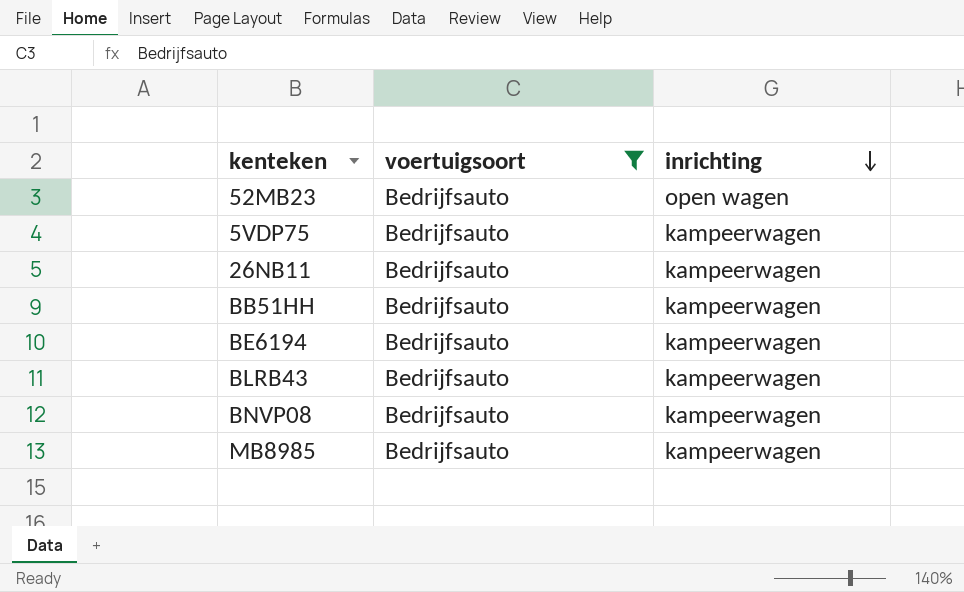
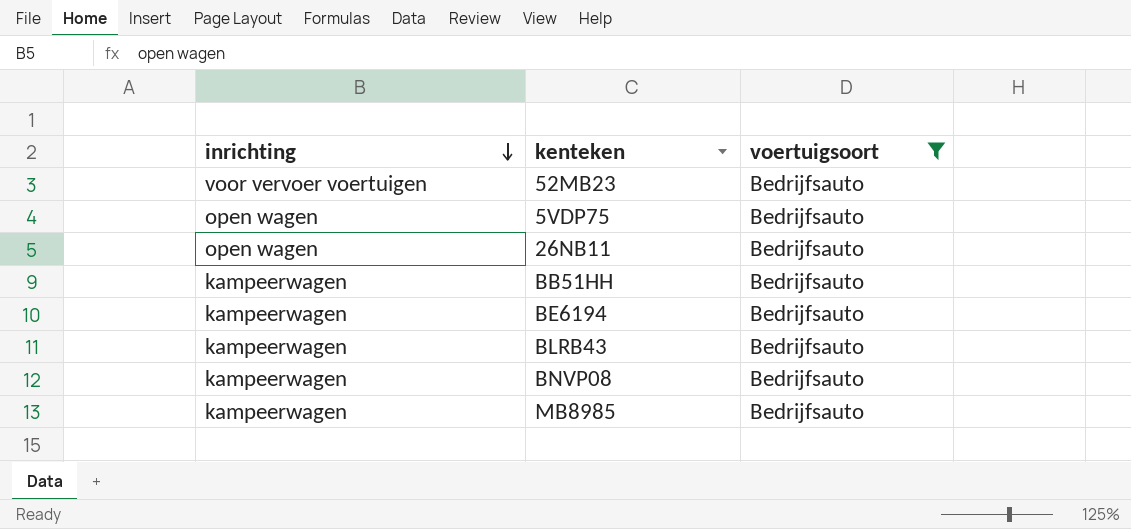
column inrichting | position: 3 -> 1
52MB23 | inrichting: open wagen -> voor vervoer voertuigen
5VDP75 | inrichting: kampeerwagen -> open wagen
26NB11 | inrichting: kampeerwagen -> open wagen

